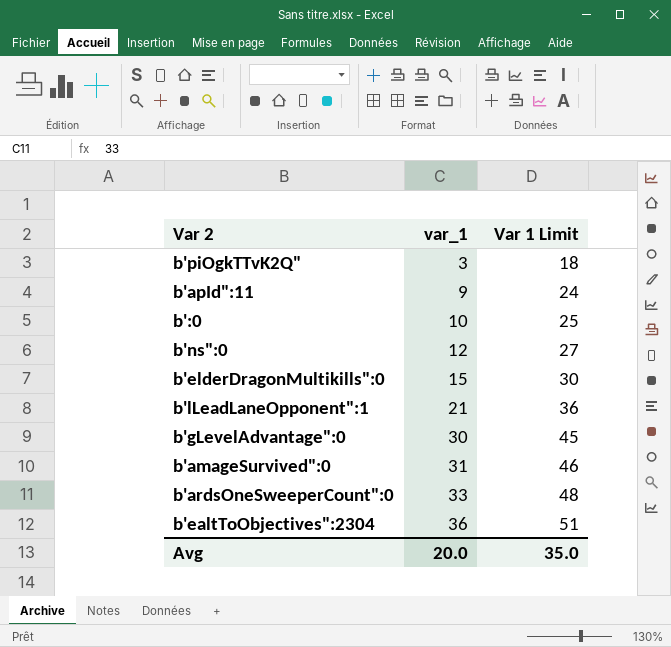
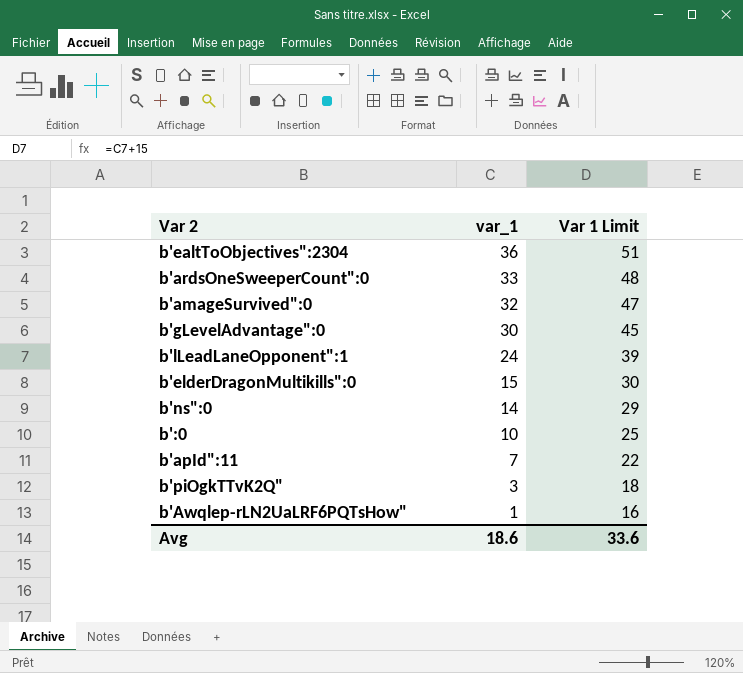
row order: var_1 ascending -> var_1 descending
b'amageSurvived":0 | var_1: 31 -> 32
b'amageSurvived":0 | Var 1 Limit: 46 -> 47
b'lLeadLaneOpponent":1 | var_1: 21 -> 24
b'lLeadLaneOpponent":1 | Var 1 Limit: 36 -> 39
b'ns":0 | var_1: 12 -> 14
b'ns":0 | Var 1 Limit: 27 -> 29
b'apId":11 | var_1: 9 -> 7
b'apId":11 | Var 1 Limit: 24 -> 22
row b'Awqlep-rLN2UaLRF6PQTsHow": none -> 1 | 16
Avg | var_1: 20.0 -> 18.6
Avg | Var 1 Limit: 35.0 -> 33.6

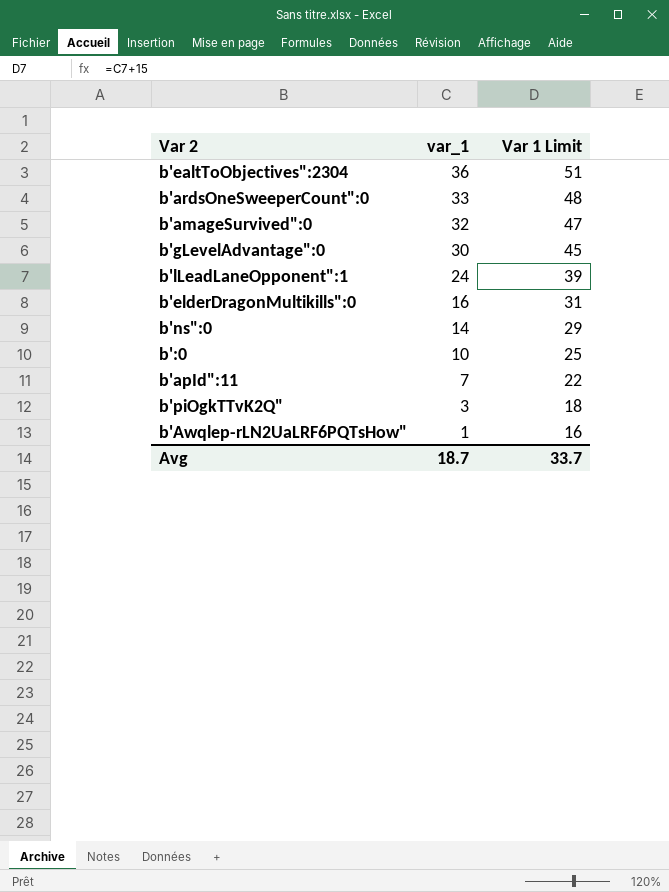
b'elderDragonMultikills":0 | var_1: 15 -> 16
b'elderDragonMultikills":0 | Var 1 Limit: 30 -> 31
Avg | var_1: 18.6 -> 18.7
Avg | Var 1 Limit: 33.6 -> 33.7

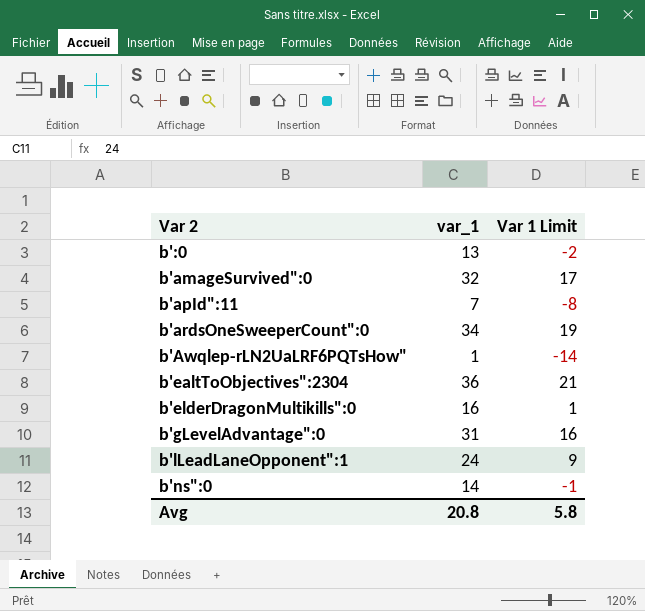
row order: var_1 descending -> Var 2 ascending
column Var 1 Limit | formula: [var_1] + 15 -> [var_1] - 15
row b'piOgkTTvK2Q": 3 | 18 -> none
b':0 | var_1: 10 -> 13
b'ardsOneSweeperCount":0 | var_1: 33 -> 34
b'gLevelAdvantage":0 | var_1: 30 -> 31
Avg | var_1: 18.7 -> 20.8
Avg | Var 1 Limit: 33.7 -> 5.8

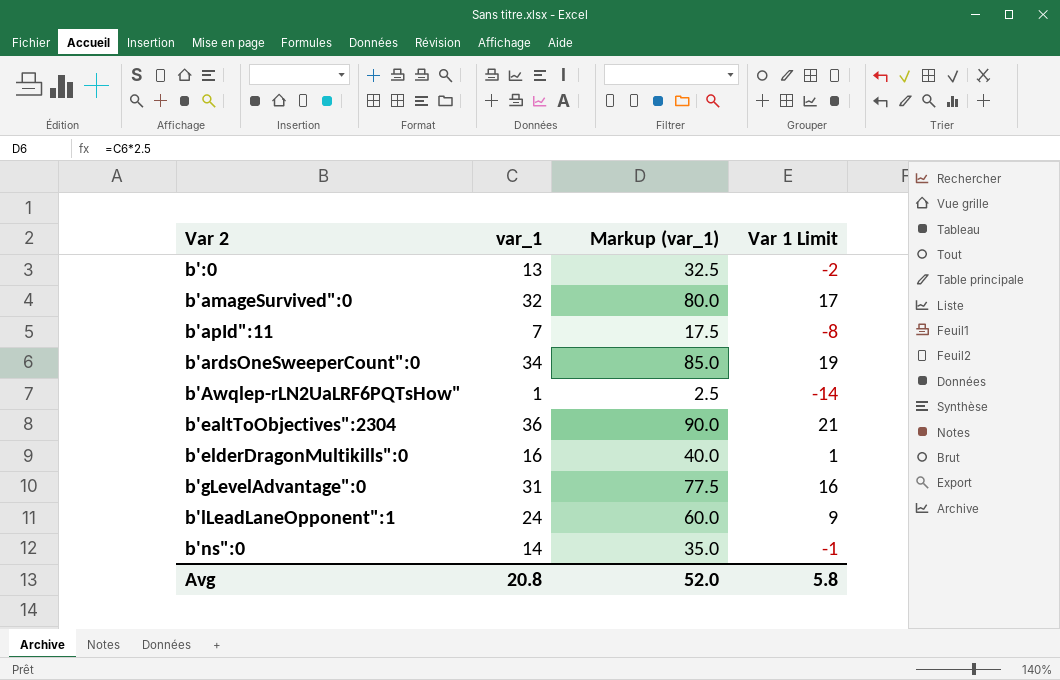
column Markup (var_1) | formula: none -> [var_1] * 2.5

